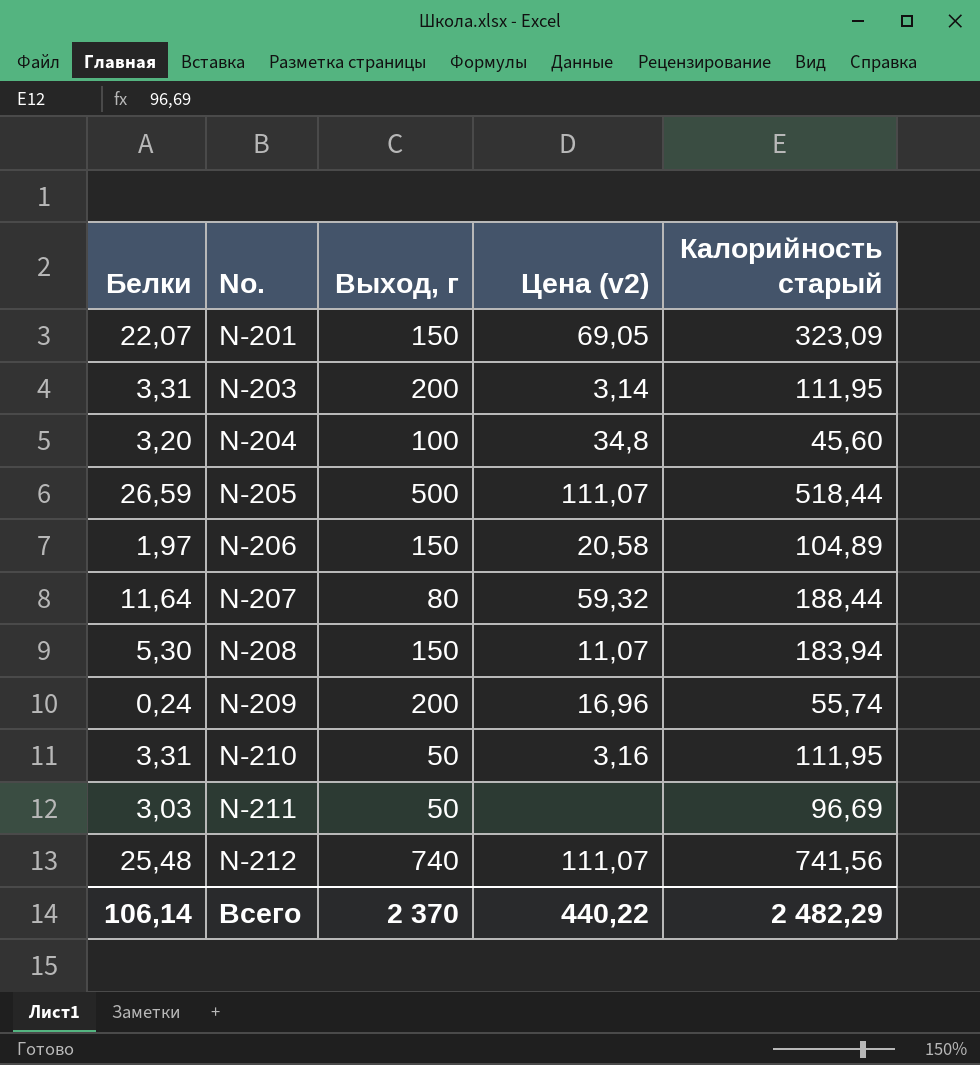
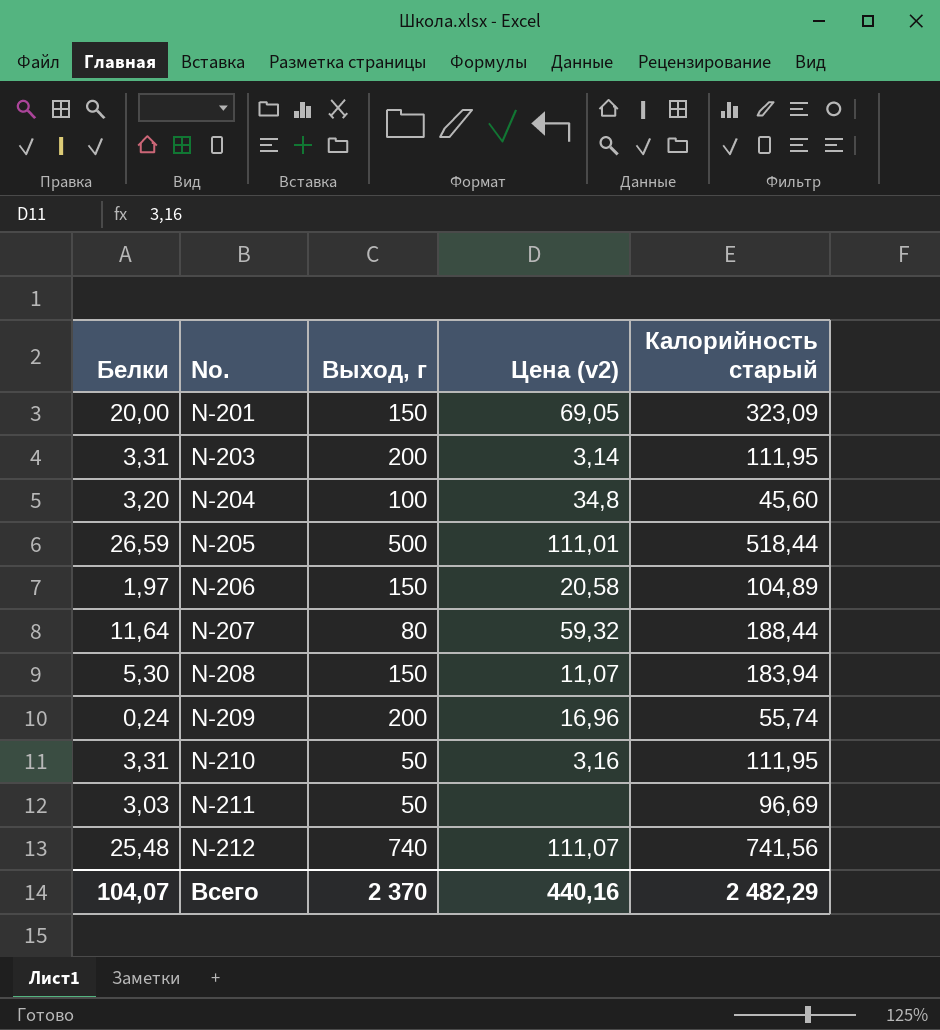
N-201 | Белки: 22,07 -> 20,00
N-205 | Цена (v2): 111,07 -> 111,01
Всего | Белки: 106,14 -> 104,07
Всего | Цена (v2): 440,22 -> 440,16

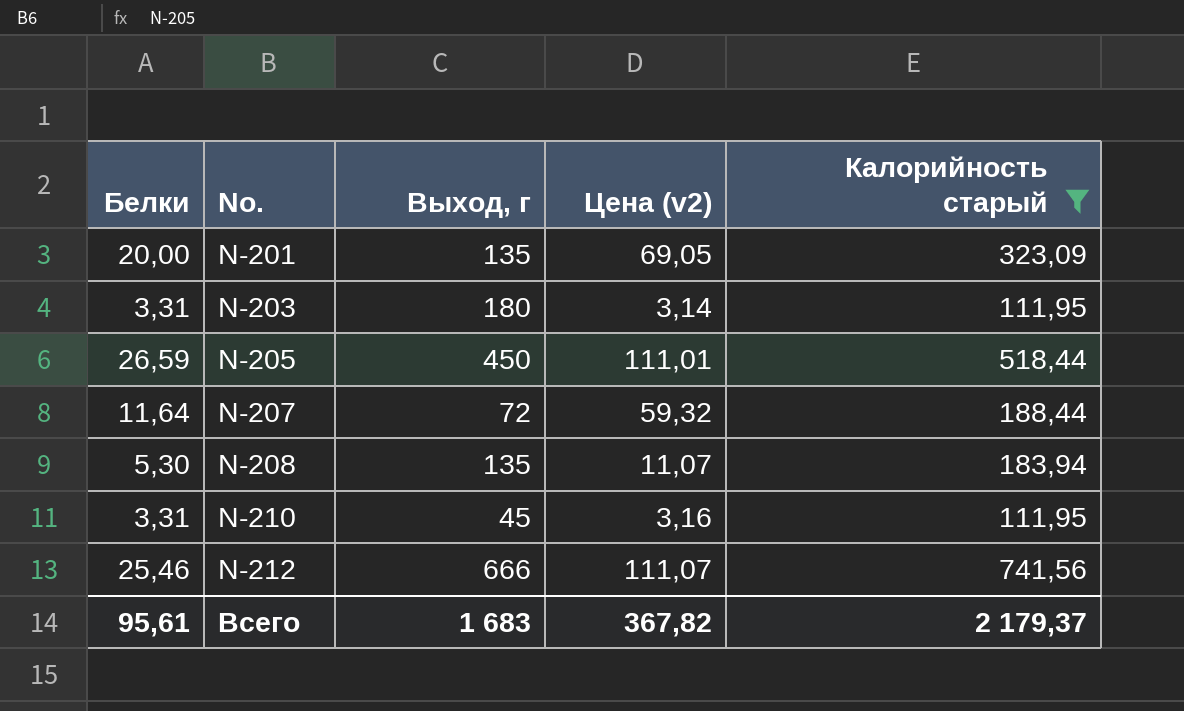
filter: none -> Калорийность старый >= 111,95
N-201 | Выход, г: 150 -> 135
N-203 | Выход, г: 200 -> 180
N-205 | Выход, г: 500 -> 450
N-207 | Выход, г: 80 -> 72
N-208 | Выход, г: 150 -> 135
N-210 | Выход, г: 50 -> 45
N-212 | Белки: 25,48 -> 25,46
N-212 | Выход, г: 740 -> 666
Всего | Белки: 104,07 -> 95,61
Всего | Выход, г: 2 370 -> 1 683
Всего | Цена (v2): 440,16 -> 367,82
Всего | Калорийность старый: 2 482,29 -> 2 179,37

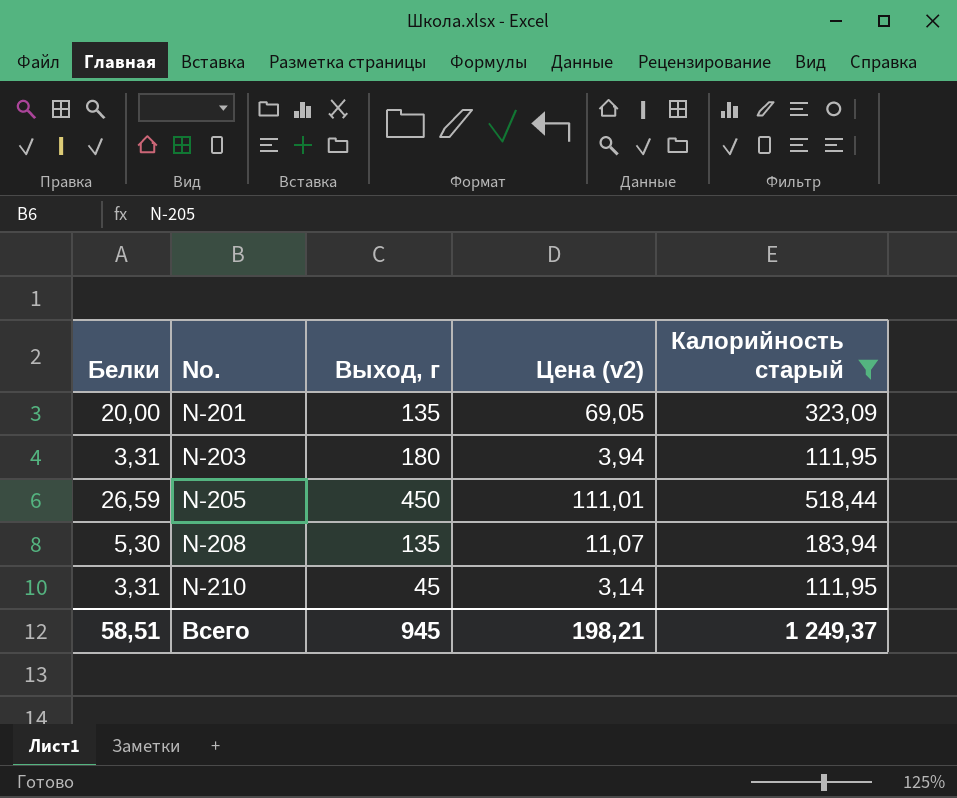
row N-207: 11,64 | 72 | 59,32 | 188,44 -> none
row N-212: 25,46 | 666 | 111,07 | 741,56 -> none
N-203 | Цена (v2): 3,14 -> 3,94
N-210 | Цена (v2): 3,16 -> 3,14
Всего | Белки: 95,61 -> 58,51
Всего | Выход, г: 1 683 -> 945
Всего | Цена (v2): 367,82 -> 198,21
Всего | Калорийность старый: 2 179,37 -> 1 249,37

